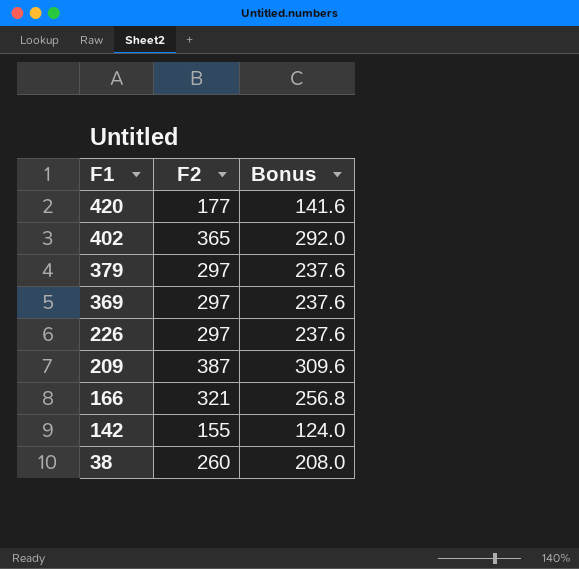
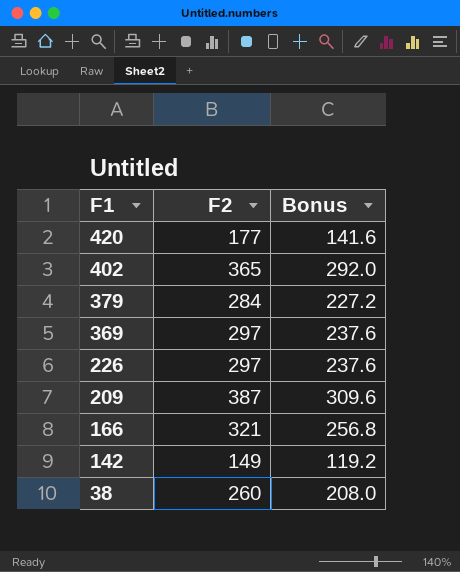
379 | F2: 297 -> 284
379 | Bonus: 237.6 -> 227.2
142 | F2: 155 -> 149
142 | Bonus: 124.0 -> 119.2

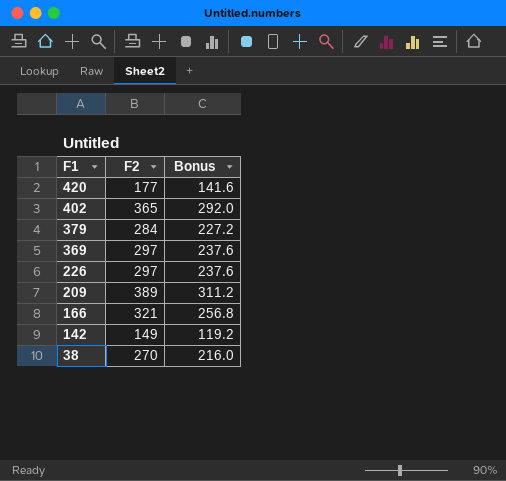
209 | F2: 387 -> 389
209 | Bonus: 309.6 -> 311.2
38 | F2: 260 -> 270
38 | Bonus: 208.0 -> 216.0

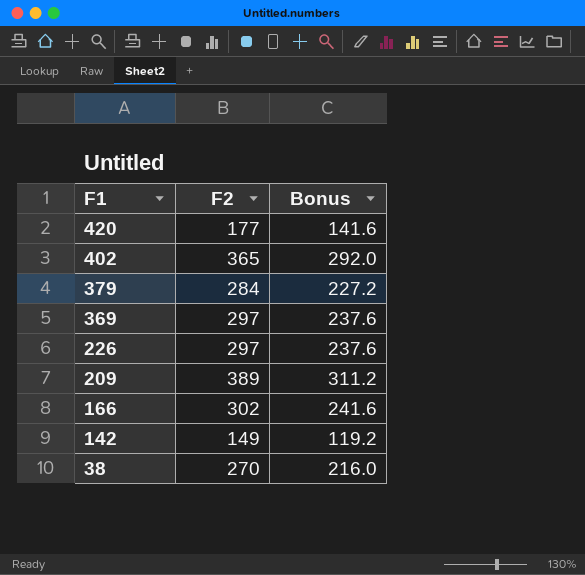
166 | F2: 321 -> 302
166 | Bonus: 256.8 -> 241.6

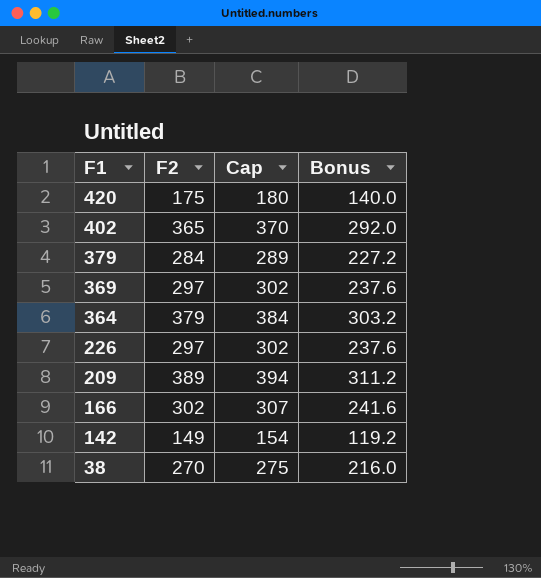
column Cap | formula: none -> [F2] + 5
420 | F2: 177 -> 175
420 | Bonus: 141.6 -> 140.0
row 364: none -> 379 | 384 | 303.2

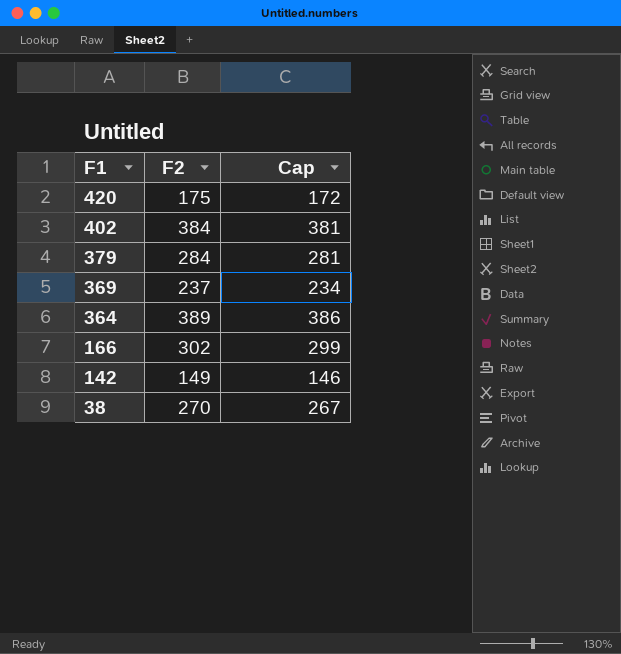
column Bonus | formula: [F2] * 0.8 -> none
column Cap | formula: [F2] + 5 -> [F2] - 3
row 226: 297 | 302 | 237.6 -> none
row 209: 389 | 394 | 311.2 -> none
402 | F2: 365 -> 384
369 | F2: 297 -> 237
364 | F2: 379 -> 389

